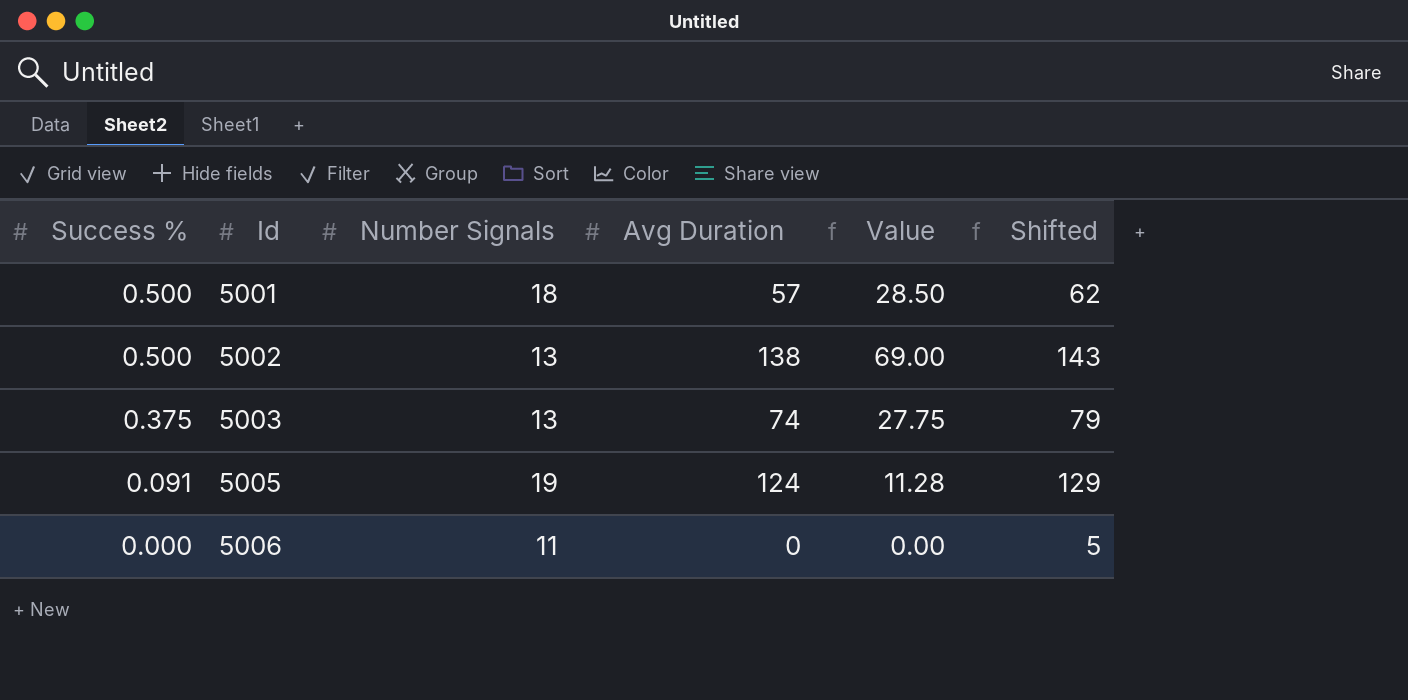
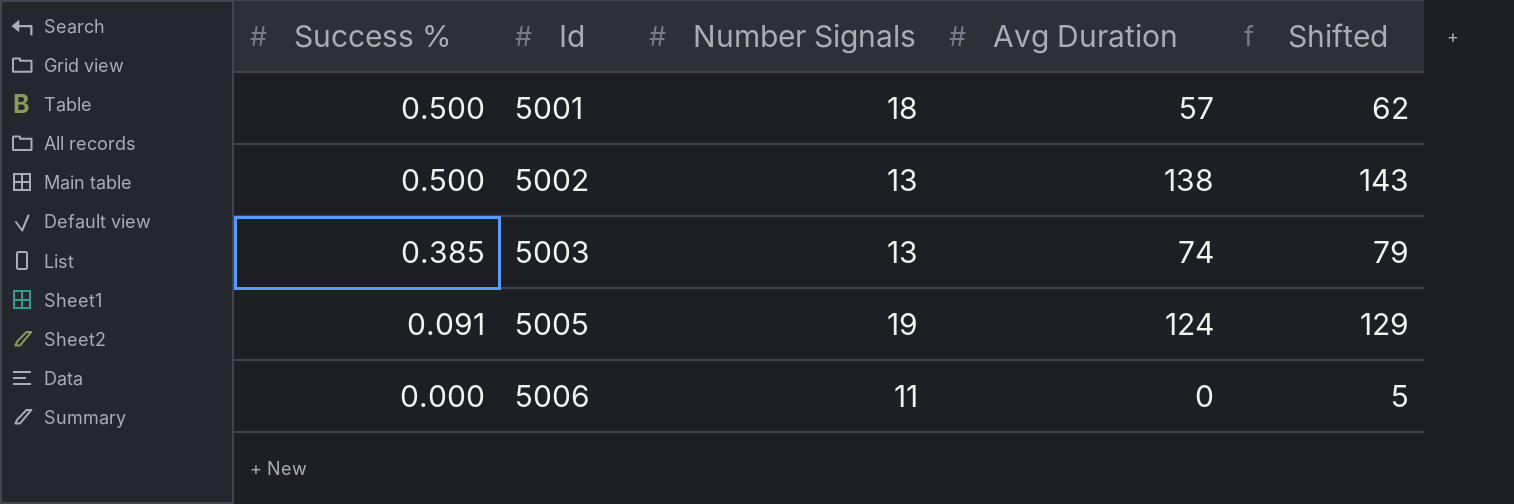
column Value | formula: [Success %] * [Avg Duration] -> none
5003 | Success %: 0.375 -> 0.385

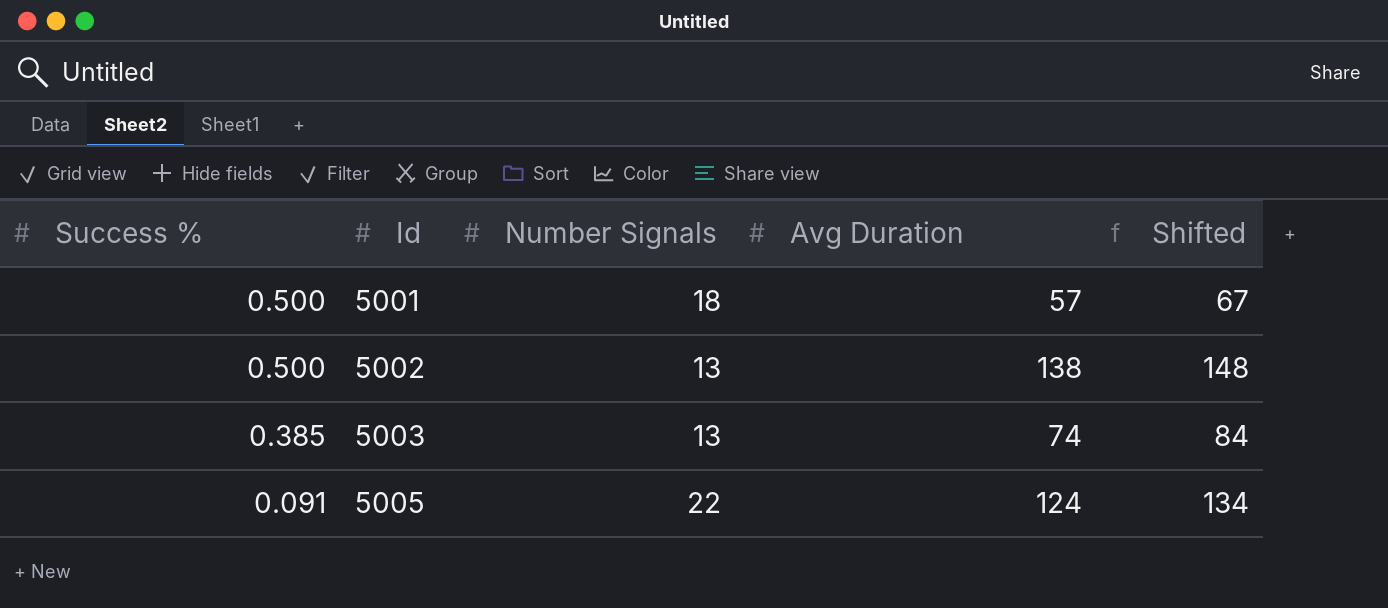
column Shifted | formula: [Avg Duration] + 5 -> [Avg Duration] + 10
row 5006: 0.000 | 11 | 0 | 5 -> none
5005 | Number Signals: 19 -> 22

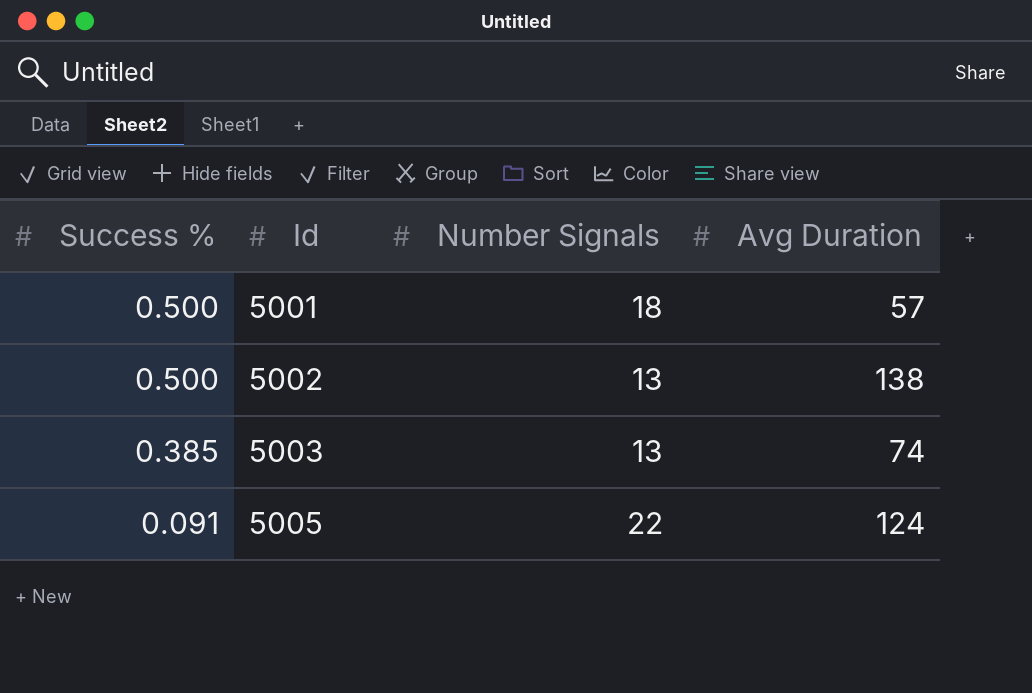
column Shifted | formula: [Avg Duration] + 10 -> none

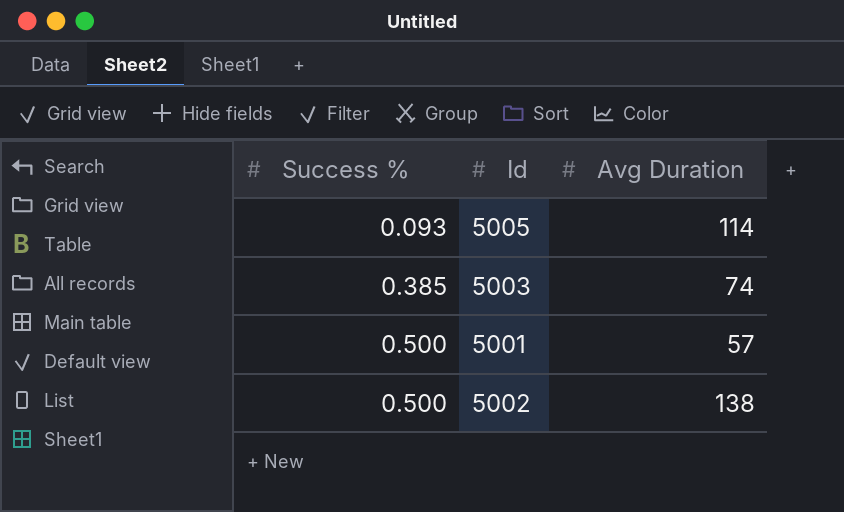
row order: Success % descending -> Success % ascending
column Number Signals | position: 3 -> none
5005 | Success %: 0.091 -> 0.093
5005 | Avg Duration: 124 -> 114

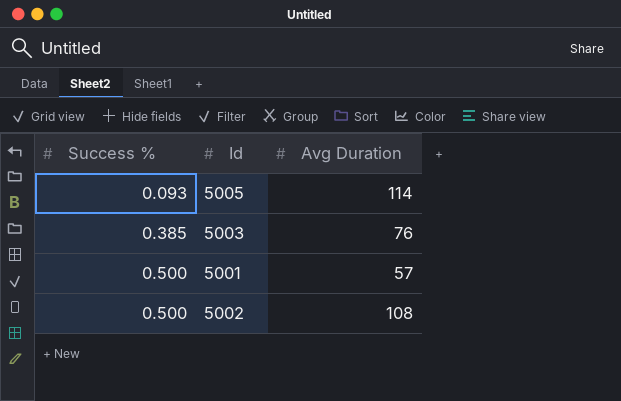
5003 | Avg Duration: 74 -> 76
5002 | Avg Duration: 138 -> 108

